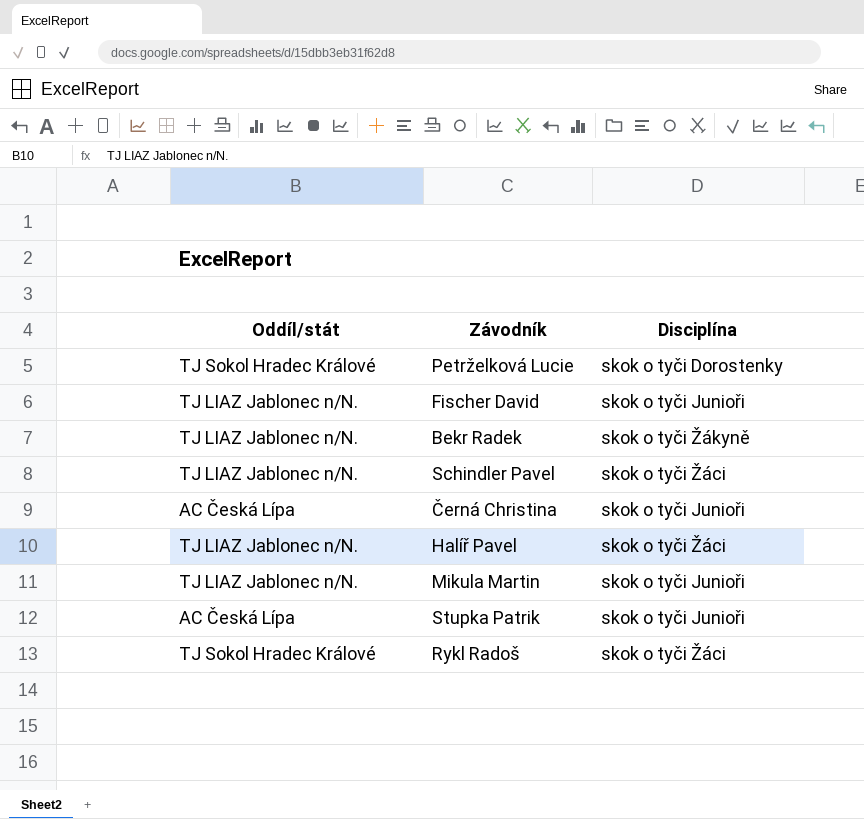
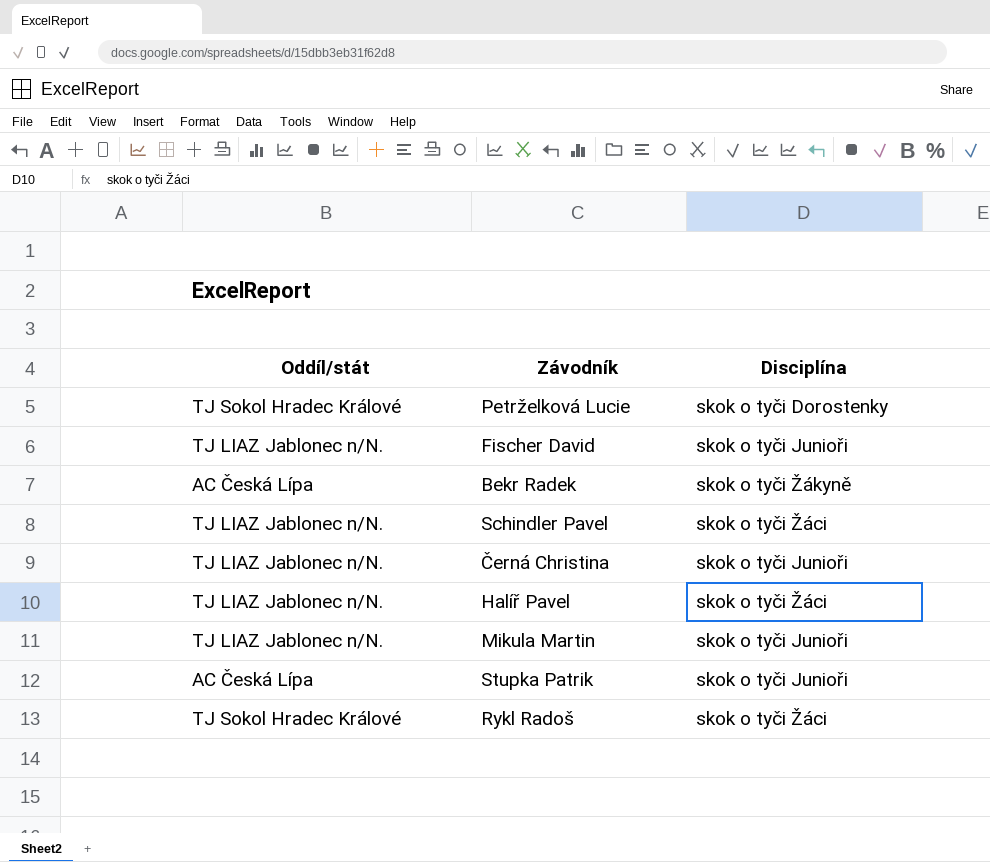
Bekr Radek | Oddíl/stát: TJ LIAZ Jablonec n/N. -> AC Česká Lípa
Černá Christina | Oddíl/stát: AC Česká Lípa -> TJ LIAZ Jablonec n/N.

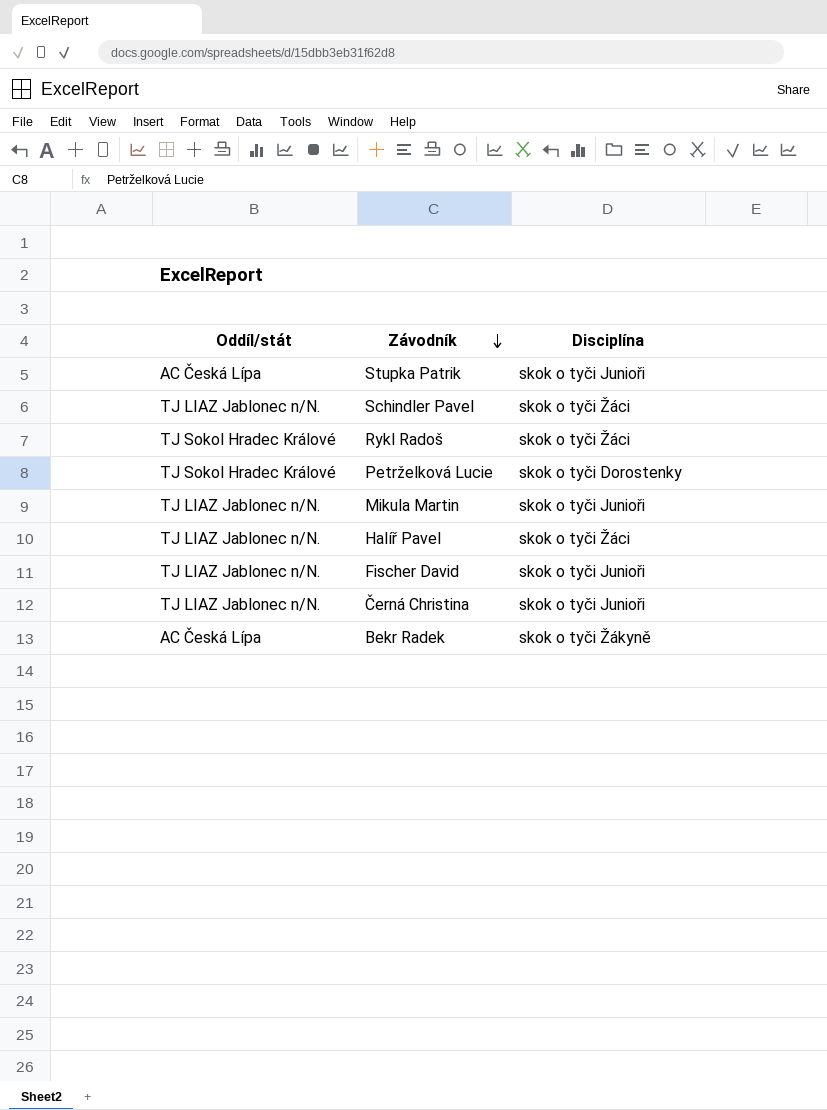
row order: none -> Závodník descending

